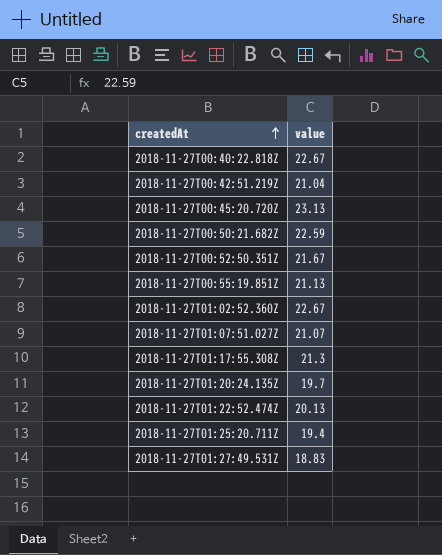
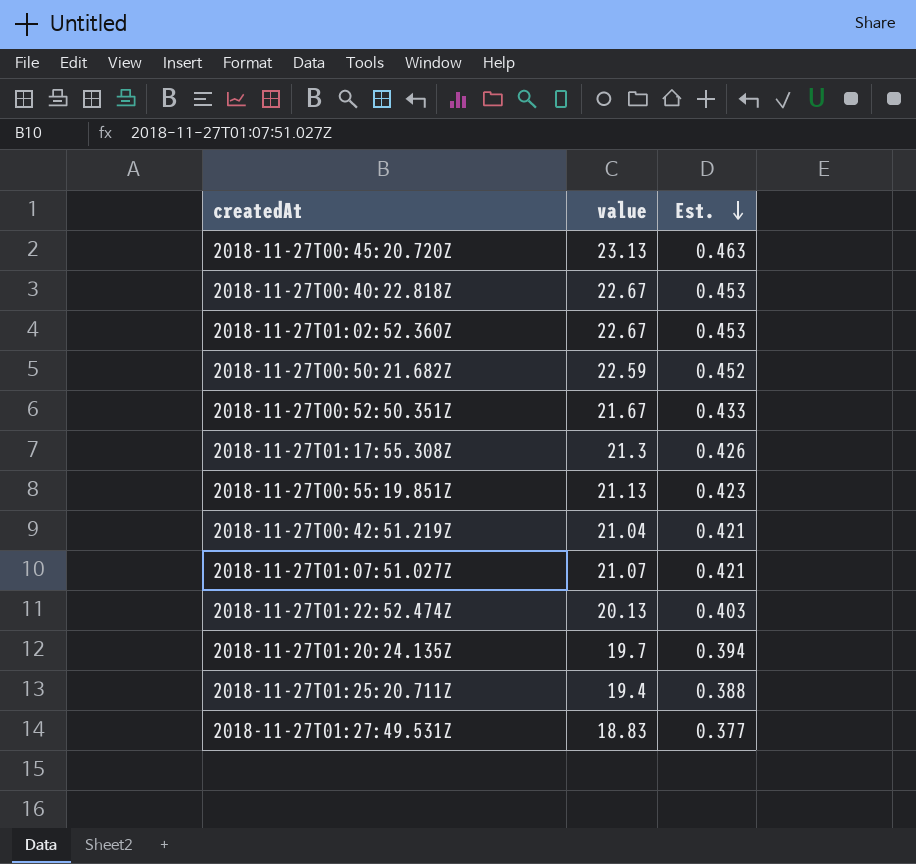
row order: createdAt ascending -> Est. descending
column Est. | formula: none -> [value] * 0.02

